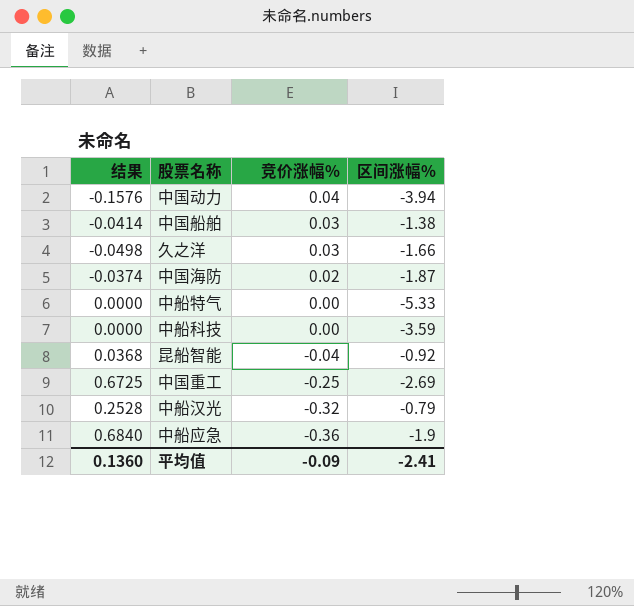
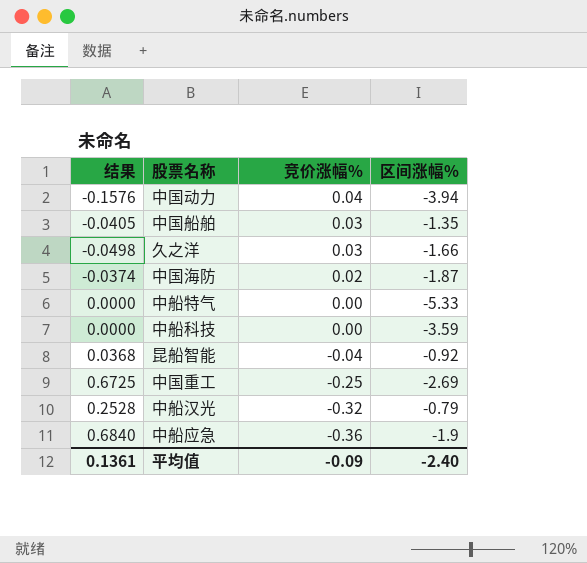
中国船舶 | 结果: -0.0414 -> -0.0405
中国船舶 | 区间涨幅%: -1.38 -> -1.35
平均值 | 结果: 0.1360 -> 0.1361
平均值 | 区间涨幅%: -2.41 -> -2.40

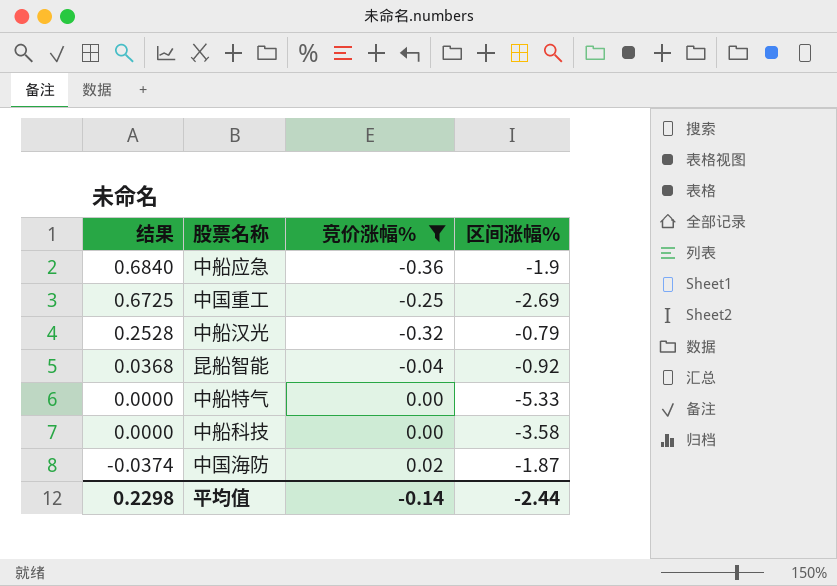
filter: none -> 竞价涨幅% <= 0.02
row order: 竞价涨幅% descending -> 结果 descending
中船科技 | 区间涨幅%: -3.59 -> -3.58
平均值 | 结果: 0.1361 -> 0.2298
平均值 | 竞价涨幅%: -0.09 -> -0.14
平均值 | 区间涨幅%: -2.40 -> -2.44

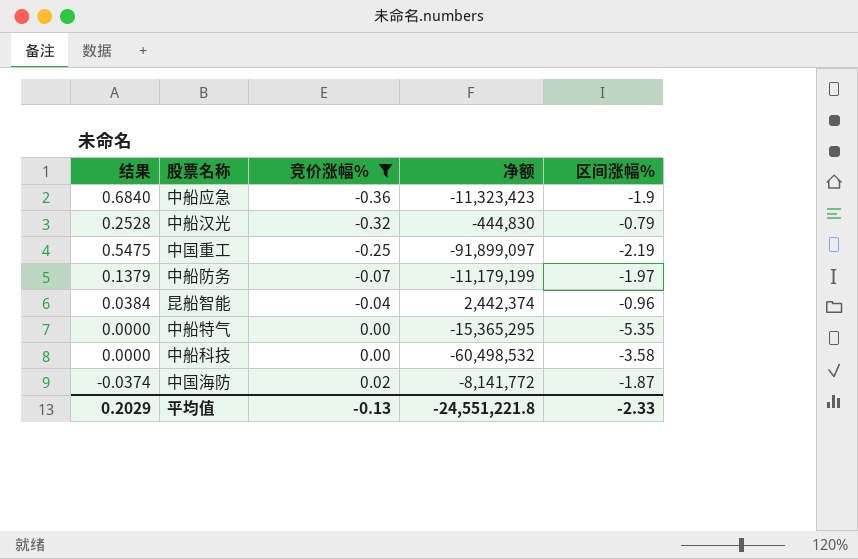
row order: 结果 descending -> 竞价涨幅% ascending
column 净额 | position: none -> 4
中国重工 | 结果: 0.6725 -> 0.5475
中国重工 | 区间涨幅%: -2.69 -> -2.19
row 中船防务: none -> 0.1379 | -0.07 | -11,179,199 | -1.97
昆船智能 | 结果: 0.0368 -> 0.0384
昆船智能 | 区间涨幅%: -0.92 -> -0.96
中船特气 | 区间涨幅%: -5.33 -> -5.35
平均值 | 结果: 0.2298 -> 0.2029
平均值 | 竞价涨幅%: -0.14 -> -0.13
平均值 | 区间涨幅%: -2.44 -> -2.33

